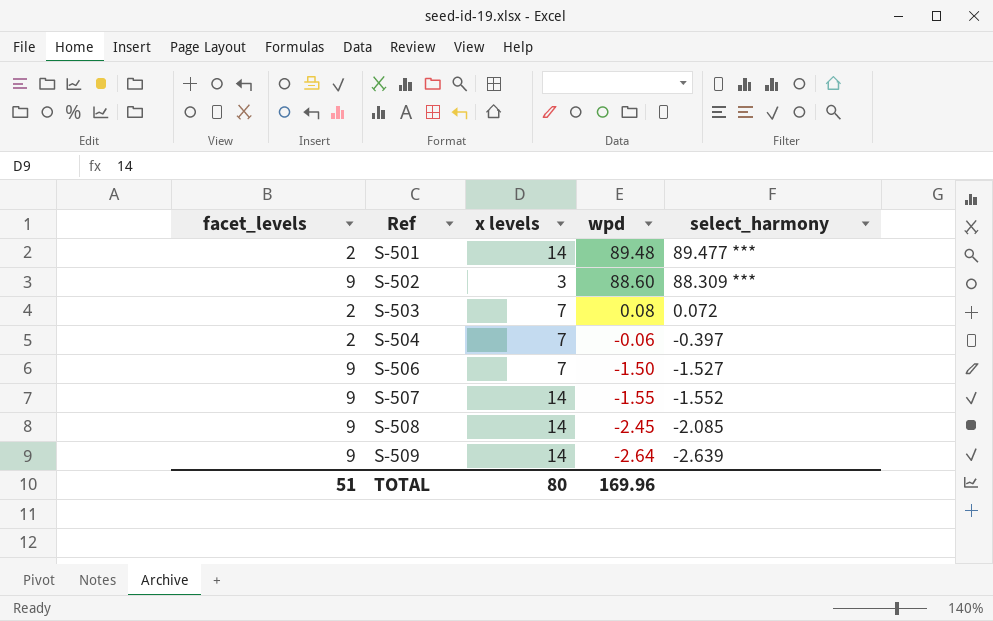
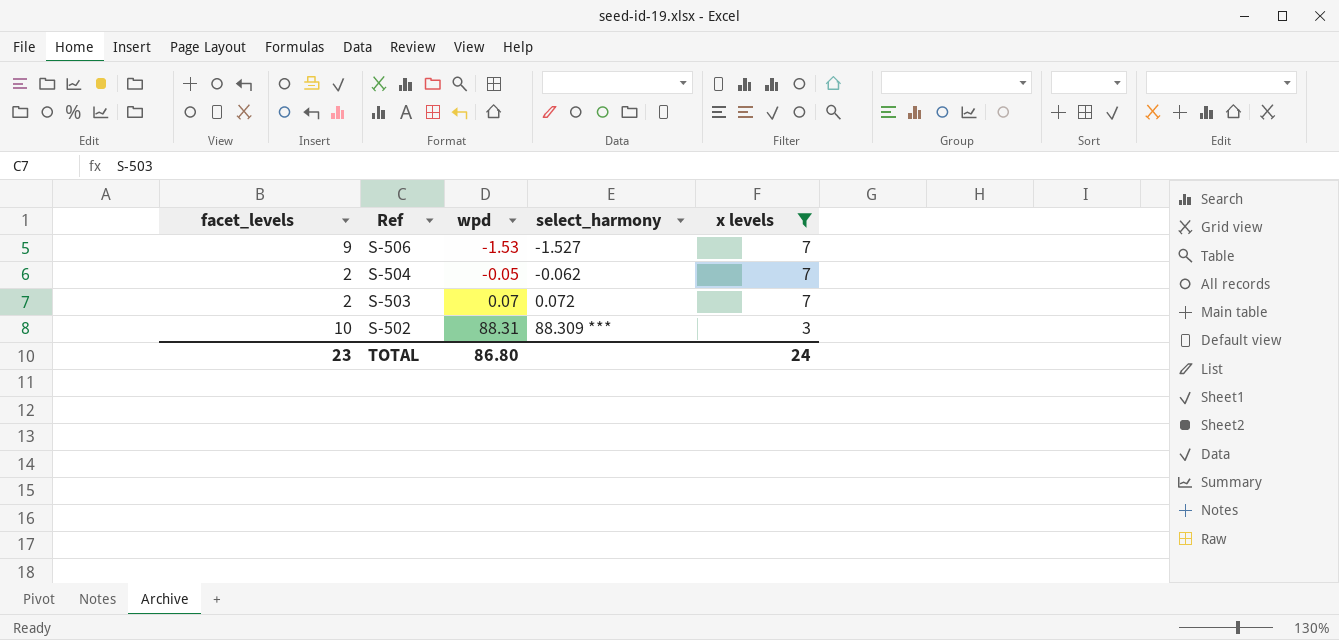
filter: none -> x levels != 14
row order: Ref ascending -> Ref descending
column x levels | position: 3 -> 5
S-506 | wpd: -1.50 -> -1.53
S-504 | wpd: -0.06 -> -0.05
S-504 | select_harmony: -0.397 -> -0.062
S-503 | wpd: 0.08 -> 0.07
S-502 | facet_levels: 9 -> 10
S-502 | wpd: 88.60 -> 88.31
TOTAL | facet_levels: 51 -> 23
TOTAL | wpd: 169.96 -> 86.80
TOTAL | x levels: 80 -> 24

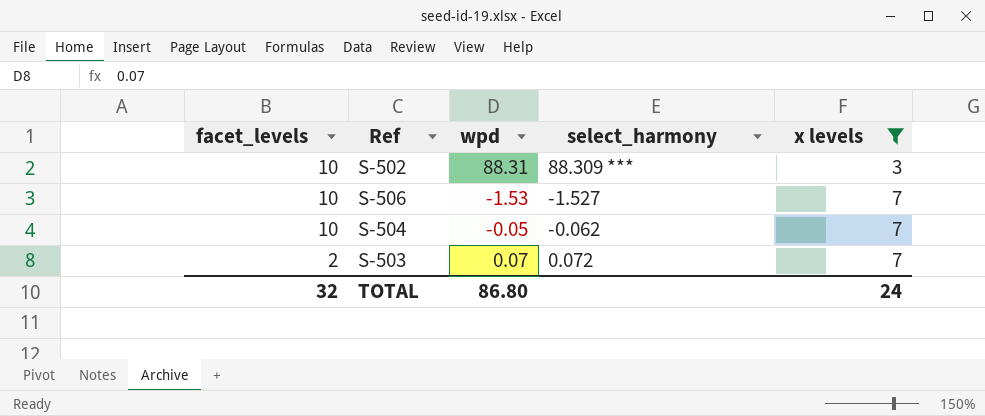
row order: Ref descending -> facet_levels descending
S-506 | facet_levels: 9 -> 10
S-504 | facet_levels: 2 -> 10
TOTAL | facet_levels: 23 -> 32

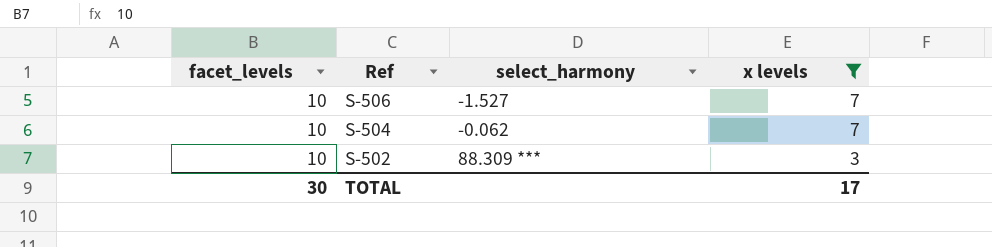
row order: facet_levels descending -> Ref descending
column wpd | position: 3 -> none
row S-503: 2 | 0.07 | 0.072 | 7 -> none
TOTAL | facet_levels: 32 -> 30
TOTAL | x levels: 24 -> 17

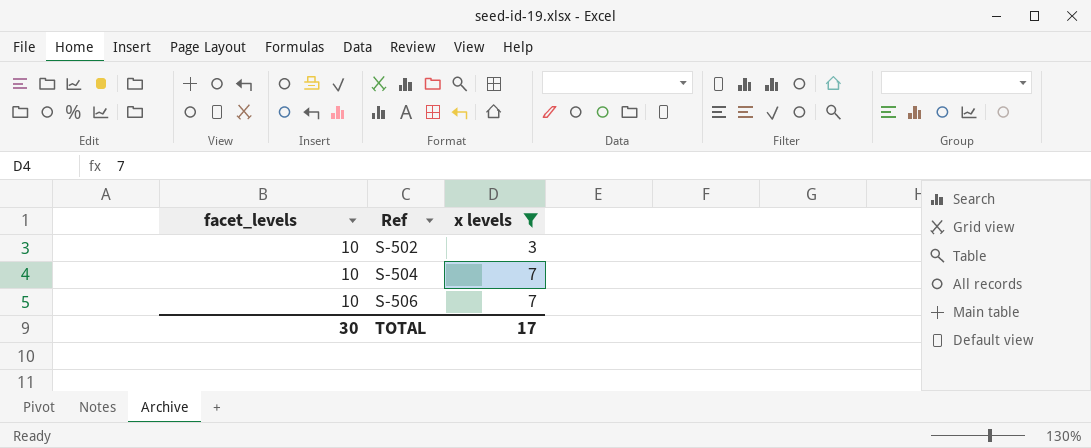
row order: Ref descending -> Ref ascending
column select_harmony | position: 3 -> none

